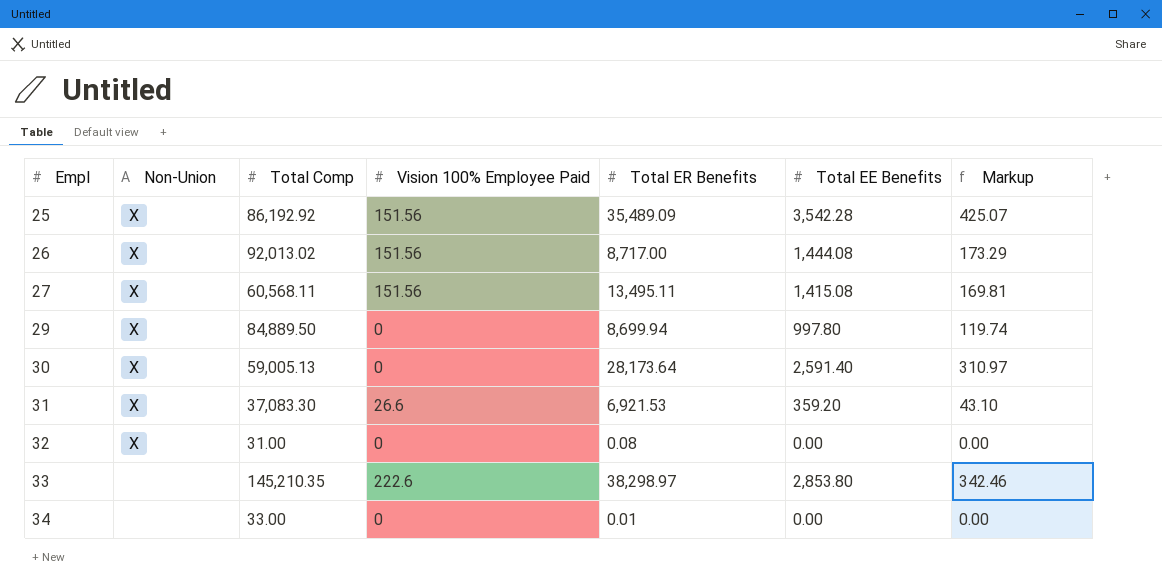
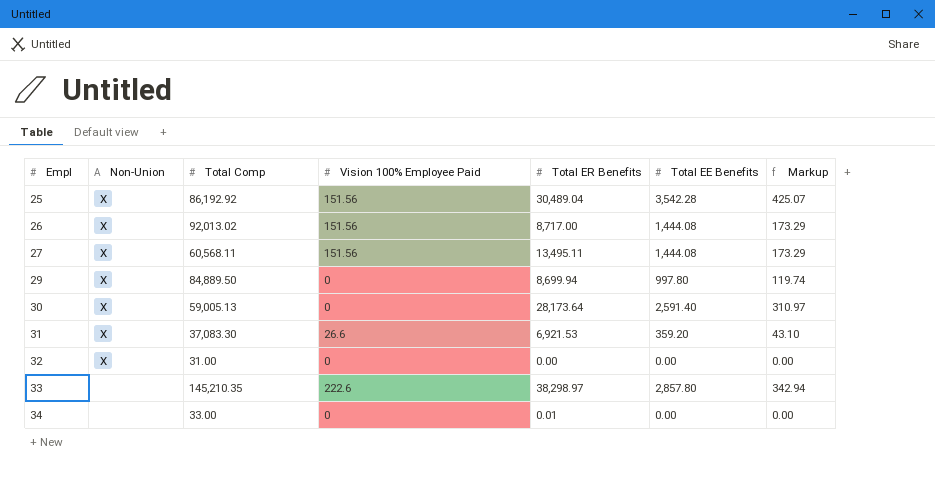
25 | Total ER Benefits: 35,489.09 -> 30,489.04
27 | Total EE Benefits: 1,415.08 -> 1,444.08
27 | Markup: 169.81 -> 173.29
32 | Total ER Benefits: 0.08 -> 0.00
33 | Total EE Benefits: 2,853.80 -> 2,857.80
33 | Markup: 342.46 -> 342.94

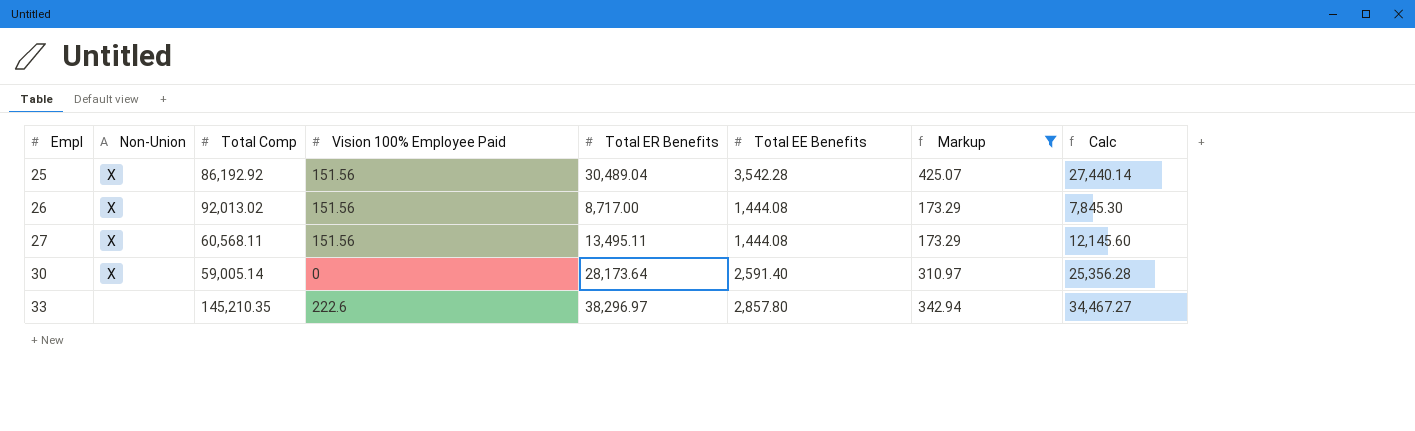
filter: none -> Markup >= 173.29
column Calc | formula: none -> [Total ER Benefits] * 0.9
30 | Total Comp: 59,005.13 -> 59,005.14
33 | Total ER Benefits: 38,298.97 -> 38,296.97

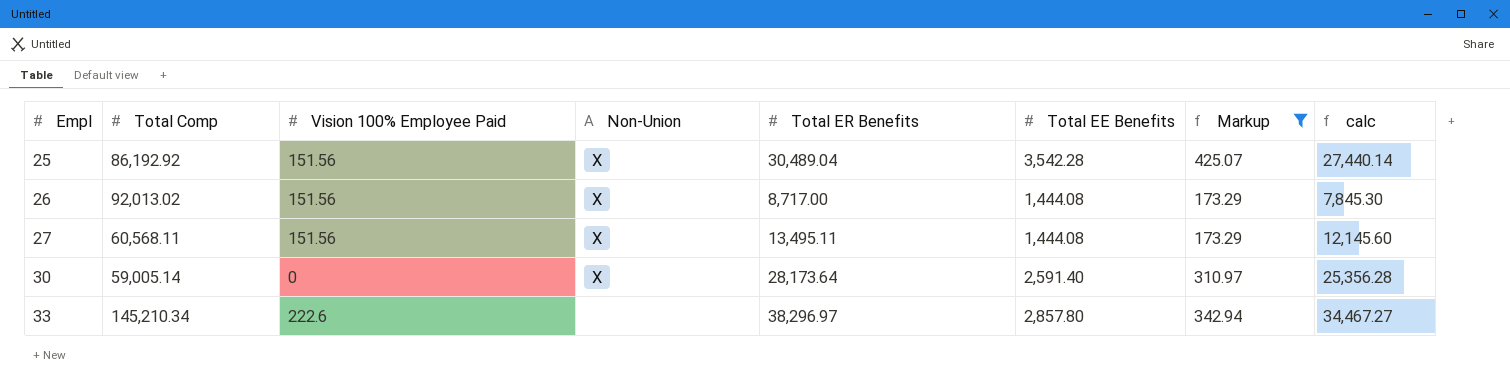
column Non-Union | position: 2 -> 4
column name: Calc -> calc
33 | Total Comp: 145,210.35 -> 145,210.34

